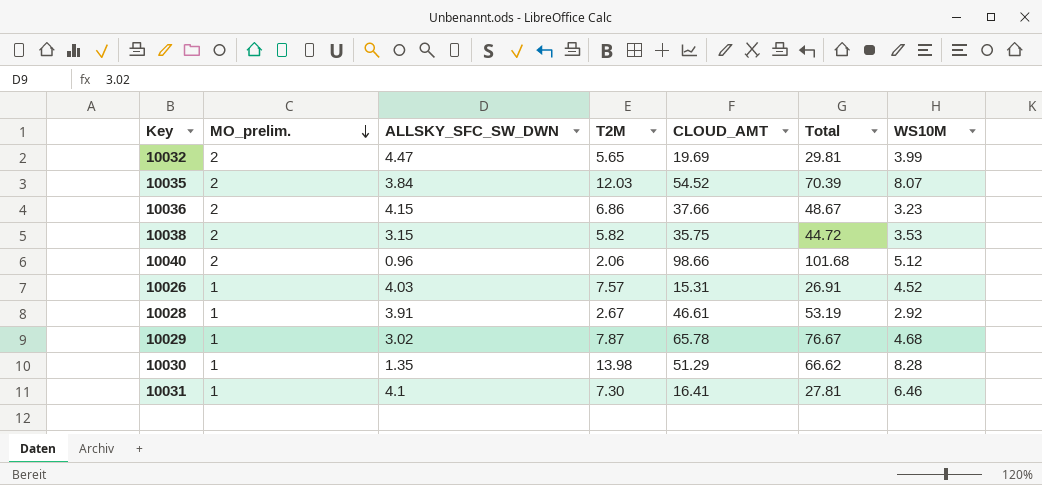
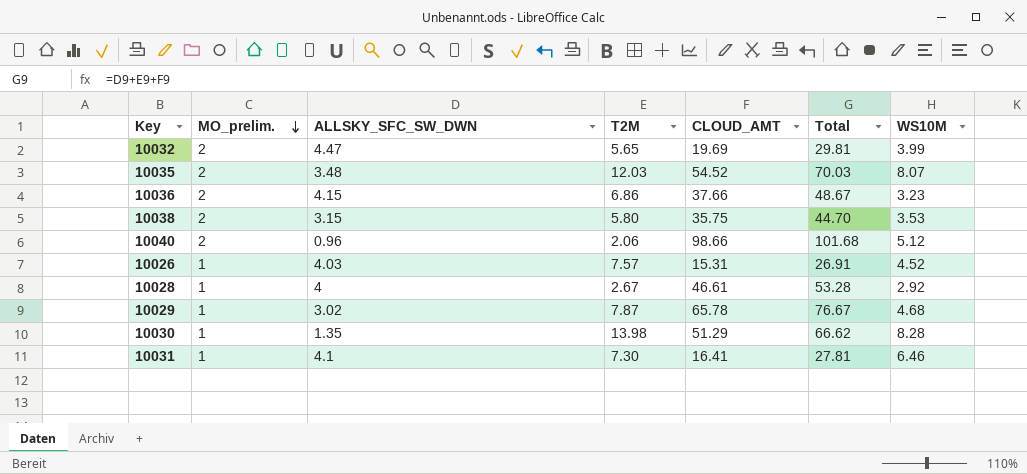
10035 | ALLSKY_SFC_SW_DWN: 3.84 -> 3.48
10035 | Total: 70.39 -> 70.03
10038 | T2M: 5.82 -> 5.80
10038 | Total: 44.72 -> 44.70
10028 | ALLSKY_SFC_SW_DWN: 3.91 -> 4
10028 | Total: 53.19 -> 53.28

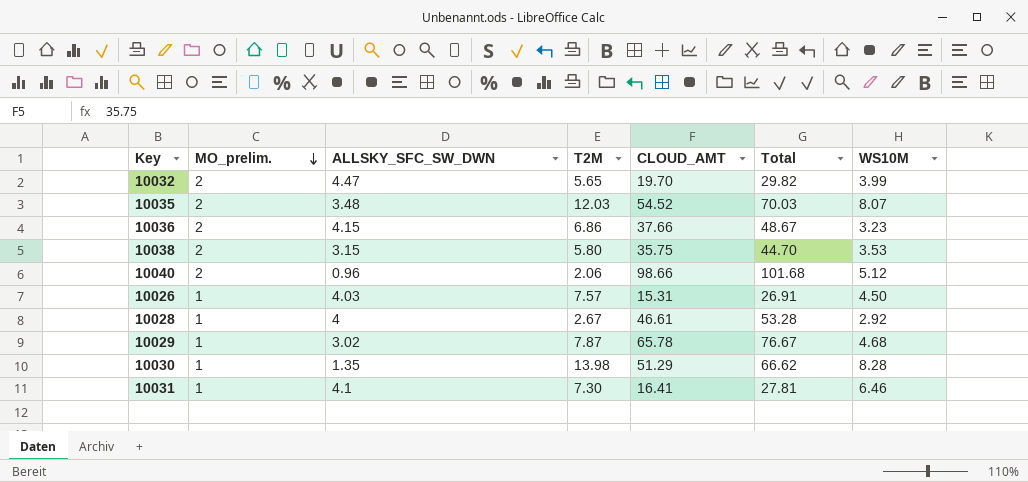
10032 | CLOUD_AMT: 19.69 -> 19.70
10032 | Total: 29.81 -> 29.82
10026 | WS10M: 4.52 -> 4.50

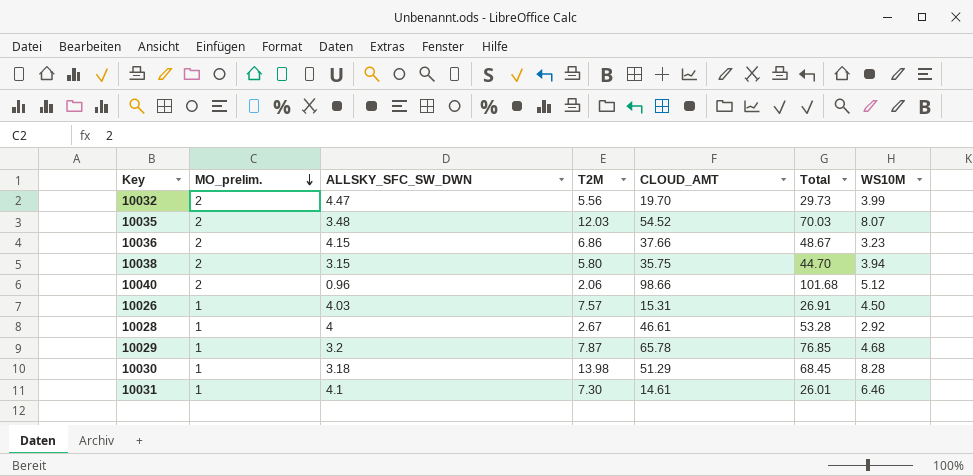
10032 | T2M: 5.65 -> 5.56
10032 | Total: 29.82 -> 29.73
10038 | WS10M: 3.53 -> 3.94
10029 | ALLSKY_SFC_SW_DWN: 3.02 -> 3.2
10029 | Total: 76.67 -> 76.85
10030 | ALLSKY_SFC_SW_DWN: 1.35 -> 3.18
10030 | Total: 66.62 -> 68.45
10031 | CLOUD_AMT: 16.41 -> 14.61
10031 | Total: 27.81 -> 26.01

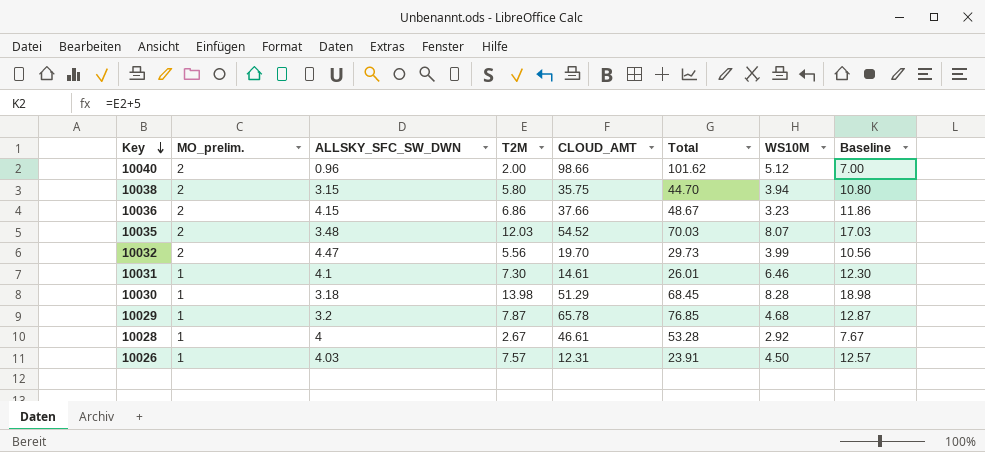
row order: MO_prelim. descending -> Key descending
column Baseline | formula: none -> [T2M] + 5
10040 | T2M: 2.06 -> 2.00
10040 | Total: 101.68 -> 101.62
10026 | CLOUD_AMT: 15.31 -> 12.31
10026 | Total: 26.91 -> 23.91

